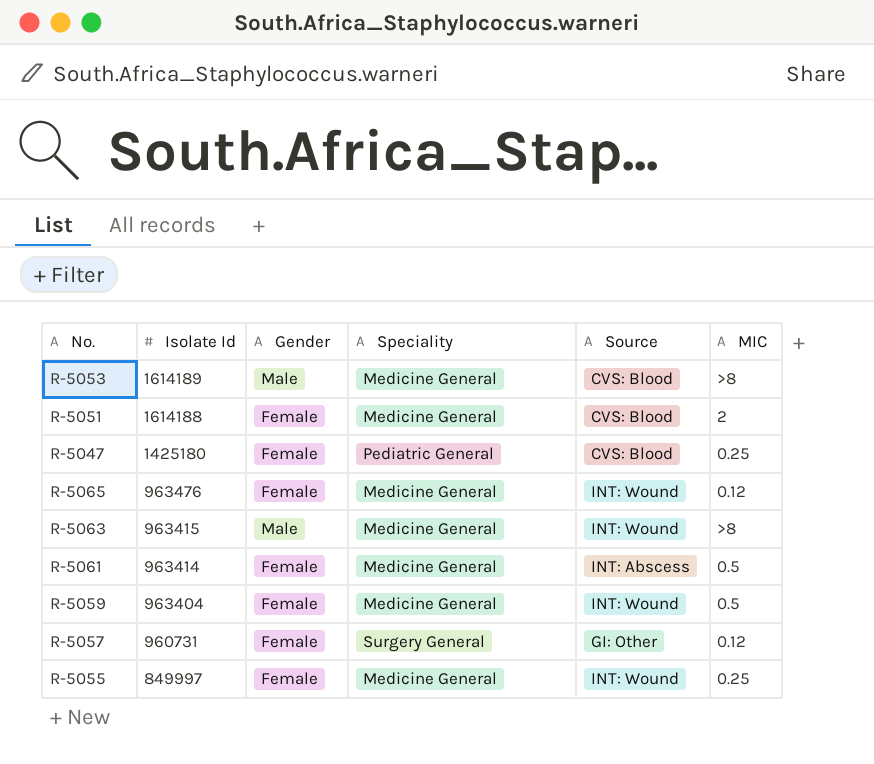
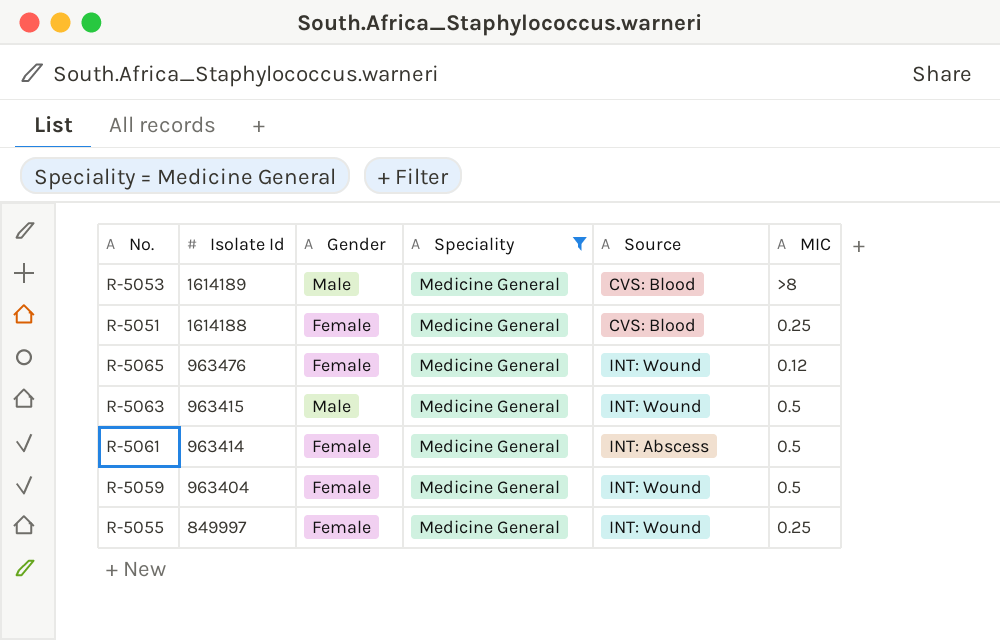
filter: none -> Speciality = Medicine General
R-5051 | MIC: 2 -> 0.25
R-5063 | MIC: >8 -> 0.5

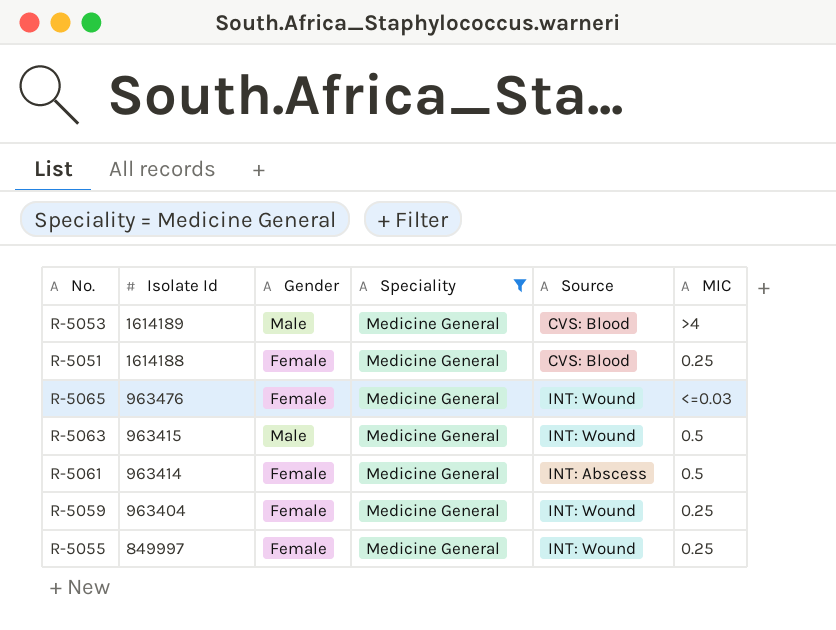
R-5053 | MIC: >8 -> >4
R-5065 | MIC: 0.12 -> <=0.03
R-5059 | MIC: 0.5 -> 0.25

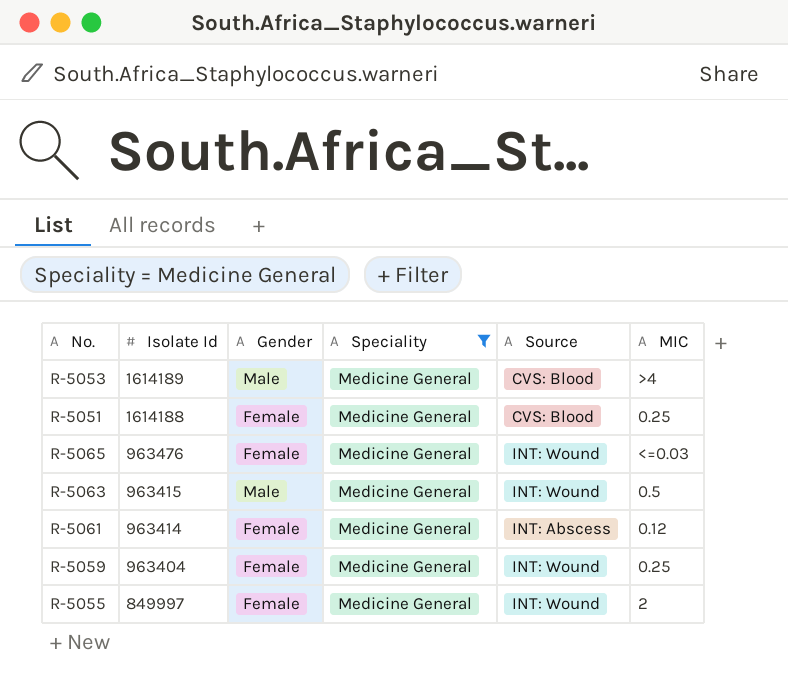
R-5061 | MIC: 0.5 -> 0.12
R-5055 | MIC: 0.25 -> 2

